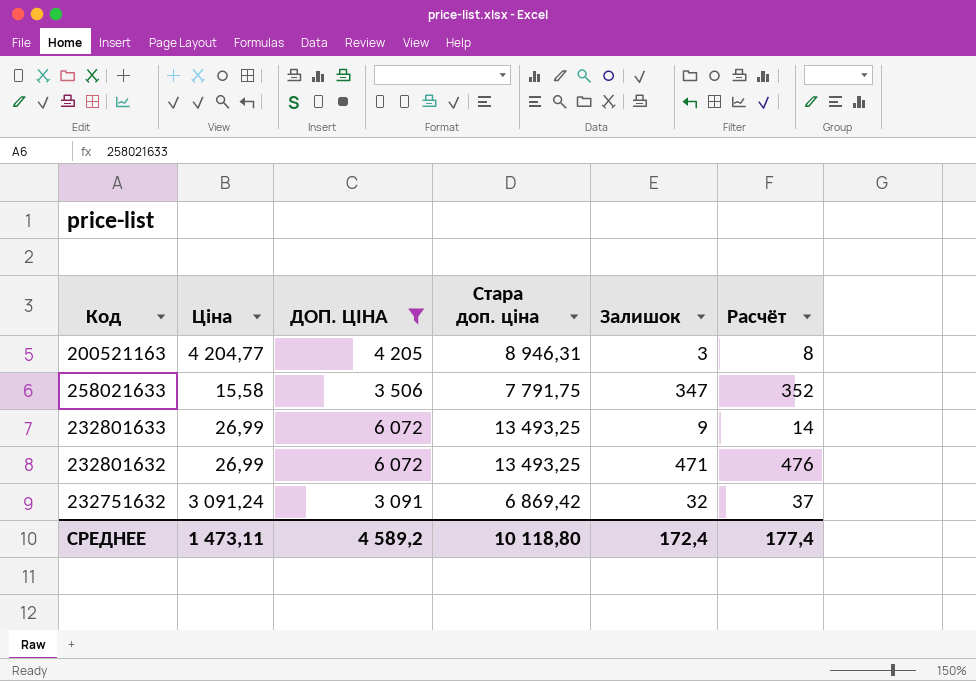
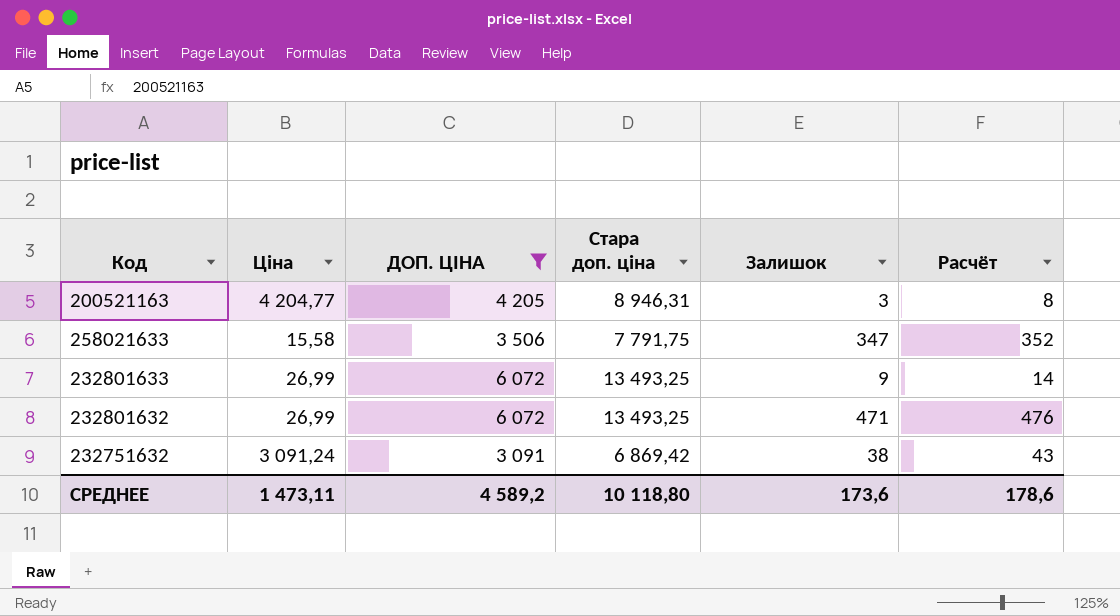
232751632 | Залишок: 32 -> 38
232751632 | Расчёт: 37 -> 43
СРЕДНЕЕ | Залишок: 172,4 -> 173,6
СРЕДНЕЕ | Расчёт: 177,4 -> 178,6

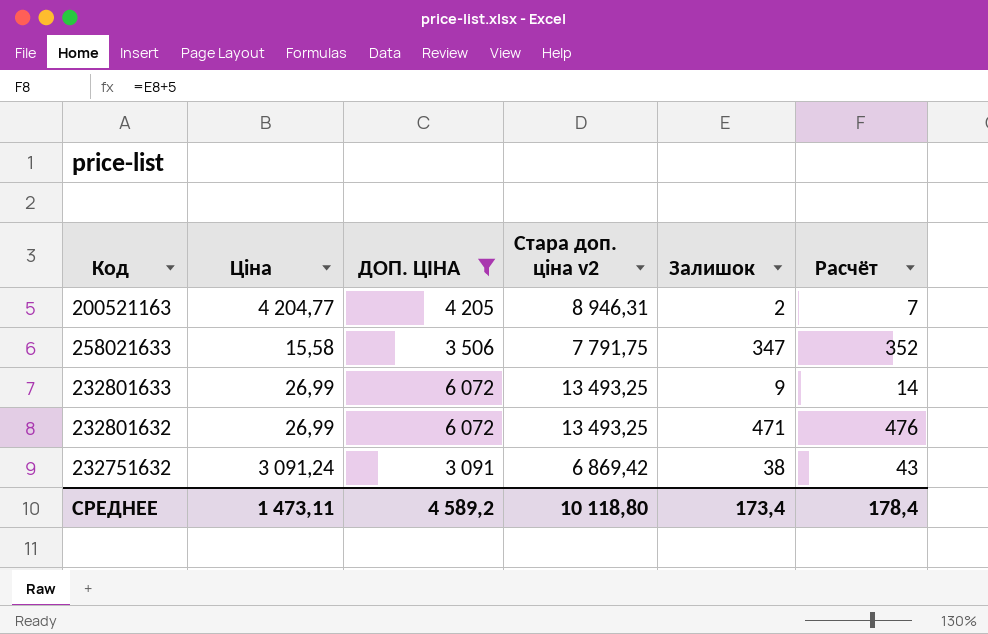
column name: Стара доп. ціна -> Стара доп. ціна v2
200521163 | Залишок: 3 -> 2
200521163 | Расчёт: 8 -> 7
СРЕДНЕЕ | Залишок: 173,6 -> 173,4
СРЕДНЕЕ | Расчёт: 178,6 -> 178,4

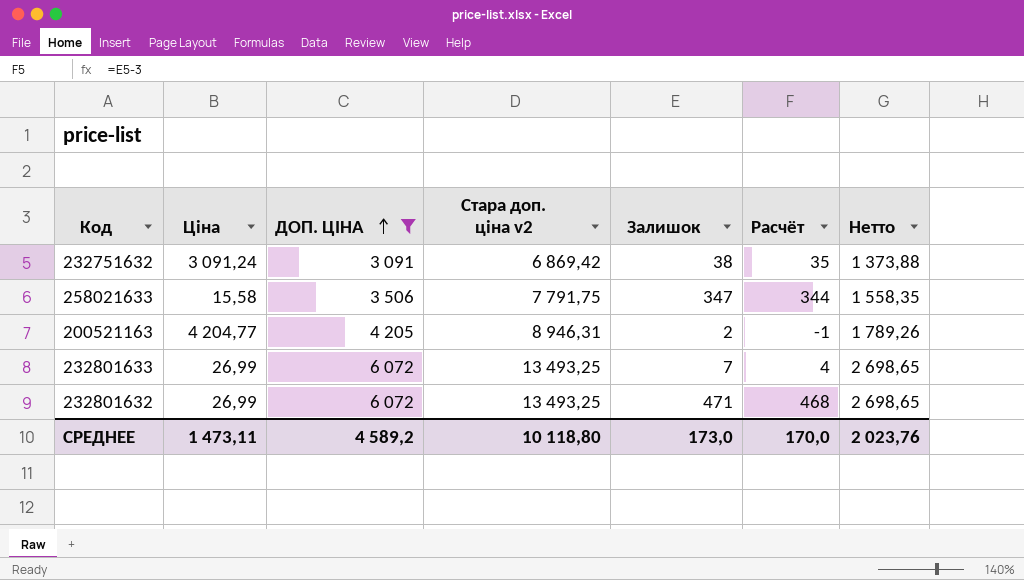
row order: none -> ДОП. ЦІНА ascending
column Расчёт | formula: [Залишок] + 5 -> [Залишок] - 3
column Нетто | formula: none -> [Стара доп. ціна v2] * 0,2
232801633 | Залишок: 9 -> 7
СРЕДНЕЕ | Залишок: 173,4 -> 173,0
СРЕДНЕЕ | Расчёт: 178,4 -> 170,0

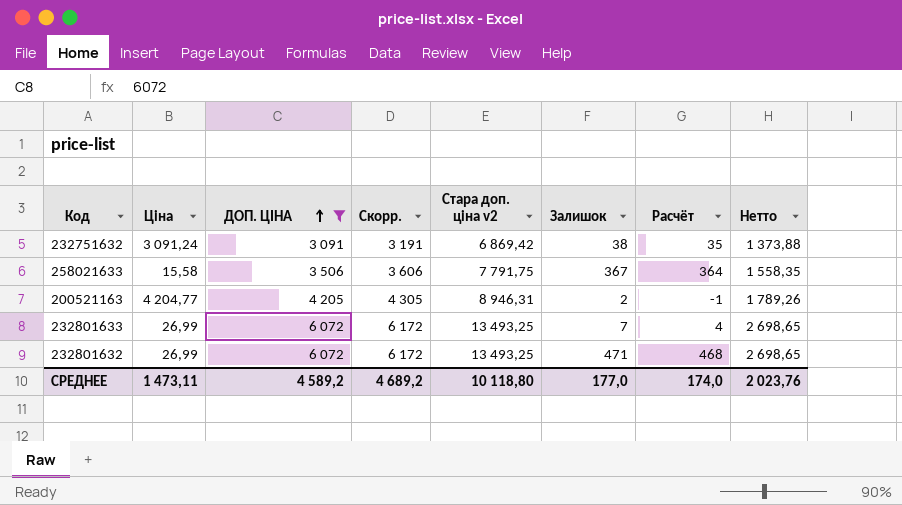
column Скорр. | formula: none -> [ДОП. ЦІНА] + 100
258021633 | Залишок: 347 -> 367
258021633 | Расчёт: 344 -> 364
СРЕДНЕЕ | Залишок: 173,0 -> 177,0
СРЕДНЕЕ | Расчёт: 170,0 -> 174,0

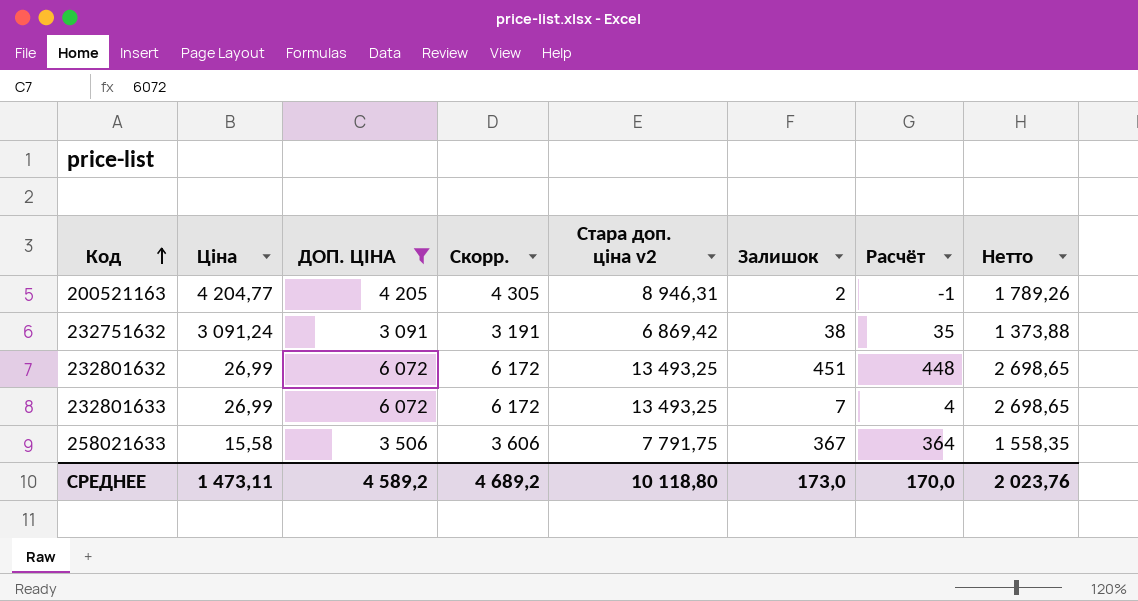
row order: ДОП. ЦІНА ascending -> Код ascending
232801632 | Залишок: 471 -> 451
232801632 | Расчёт: 468 -> 448
СРЕДНЕЕ | Залишок: 177,0 -> 173,0
СРЕДНЕЕ | Расчёт: 174,0 -> 170,0

